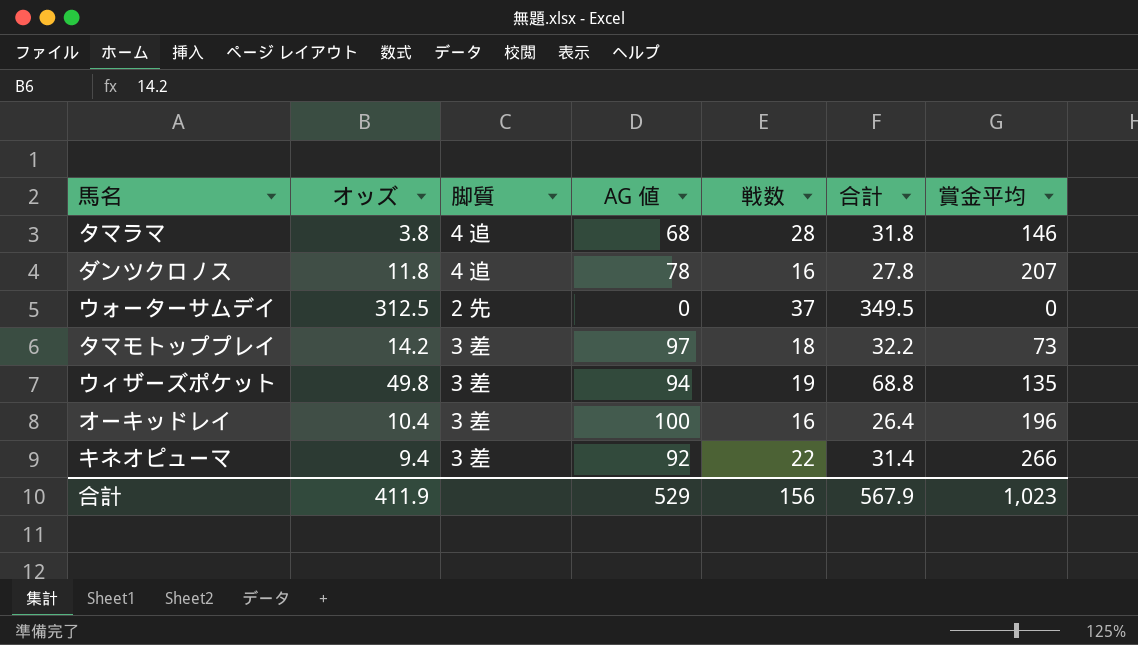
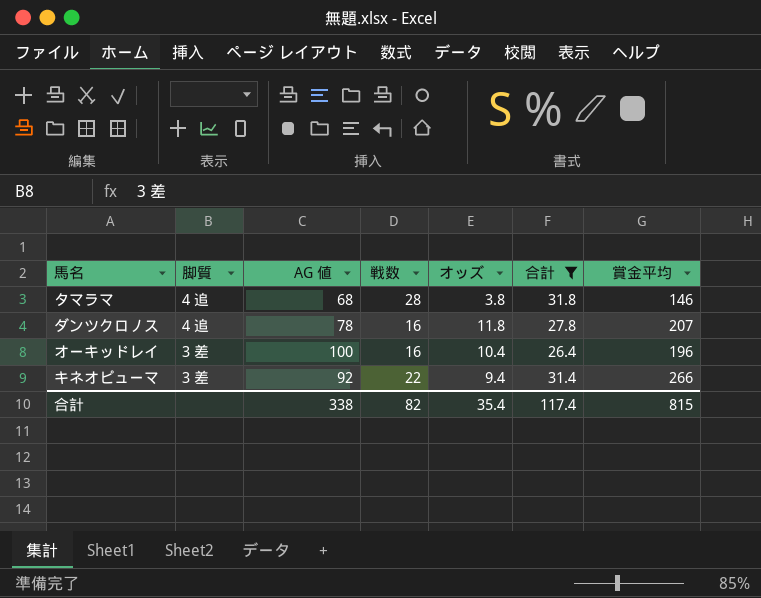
filter: none -> 合計 <= 31.8
column オッズ | position: 2 -> 5
合計 | AG 値: 529 -> 338
合計 | 戦数: 156 -> 82
合計 | オッズ: 411.9 -> 35.4
合計 | 合計: 567.9 -> 117.4
合計 | 賞金平均: 1,023 -> 815

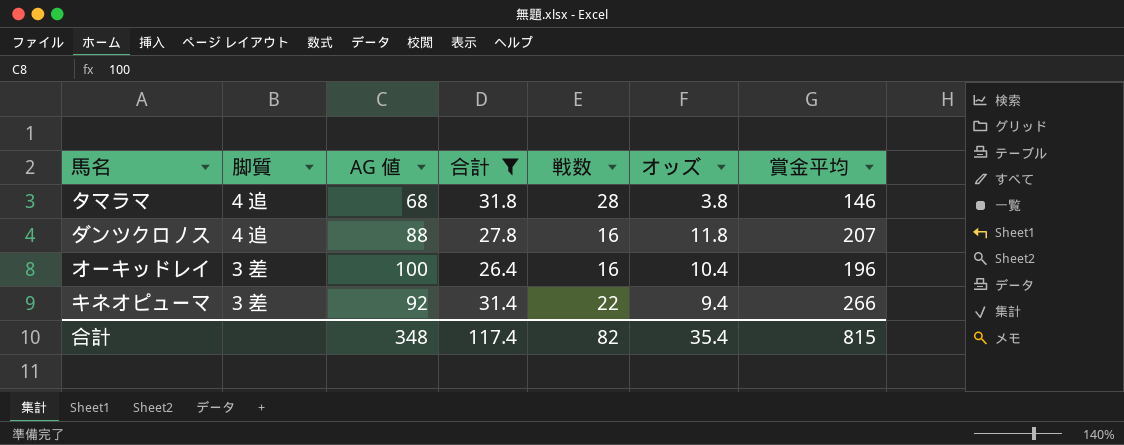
column 合計 | position: 6 -> 4
ダンツクロノス | AG 値: 78 -> 88
合計 | AG 値: 338 -> 348

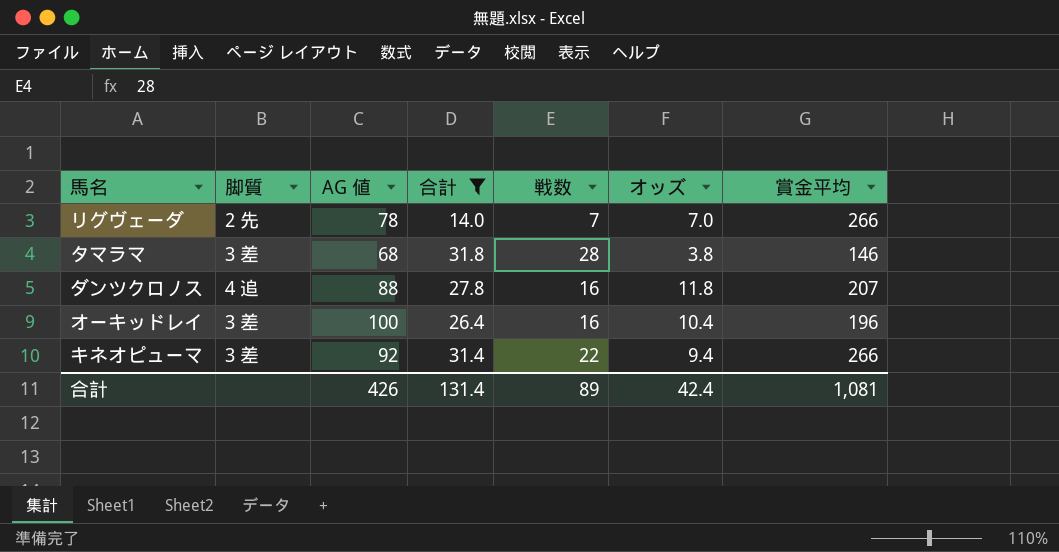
row リグヴェーダ: none -> 2 先 | 78 | 14.0 | 7 | 7.0 | 266
タマラマ | 脚質: 4 追 -> 3 差
合計 | AG 値: 348 -> 426
合計 | 合計: 117.4 -> 131.4
合計 | 戦数: 82 -> 89
合計 | オッズ: 35.4 -> 42.4
合計 | 賞金平均: 815 -> 1,081

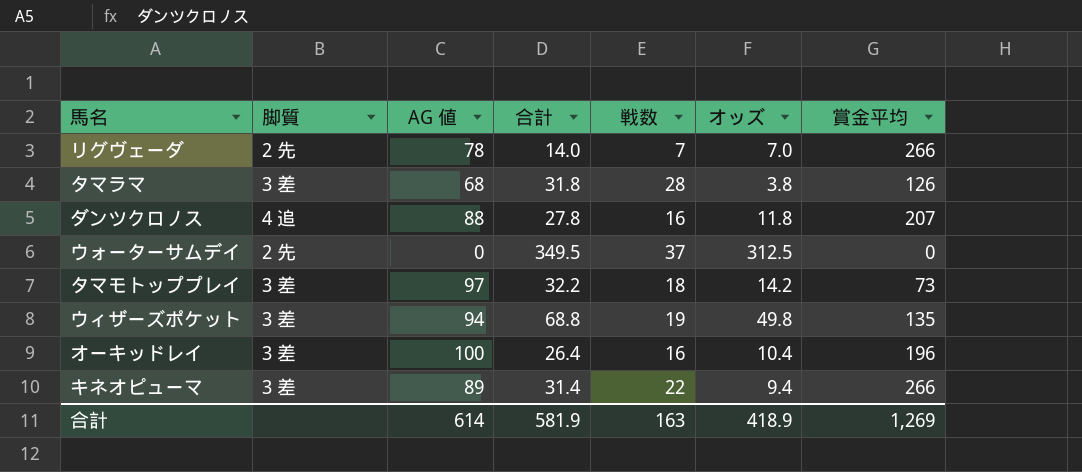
filter: 合計 <= 31.8 -> none
タマラマ | 賞金平均: 146 -> 126
キネオピューマ | AG 値: 92 -> 89
合計 | AG 値: 426 -> 614
合計 | 合計: 131.4 -> 581.9
合計 | 戦数: 89 -> 163
合計 | オッズ: 42.4 -> 418.9
合計 | 賞金平均: 1,081 -> 1,269

